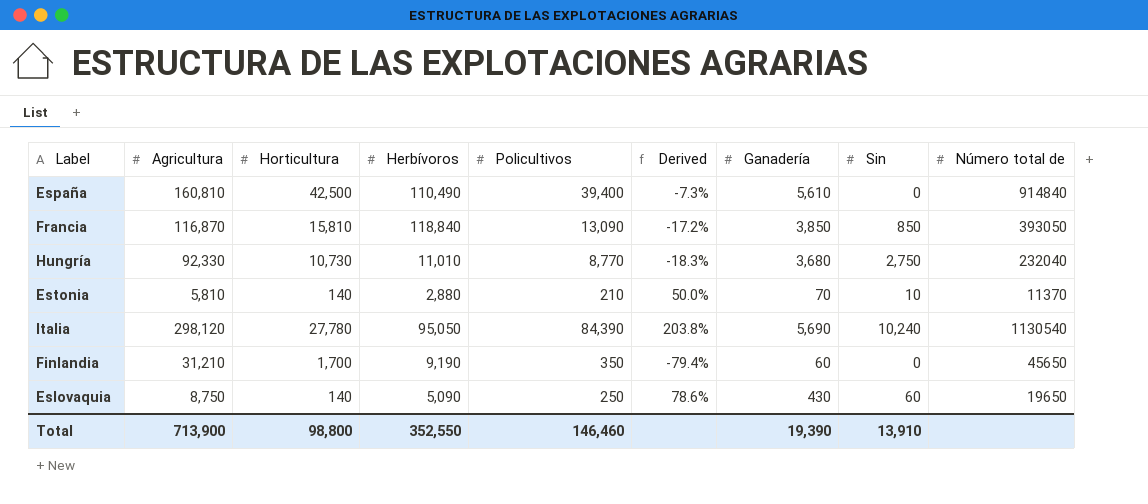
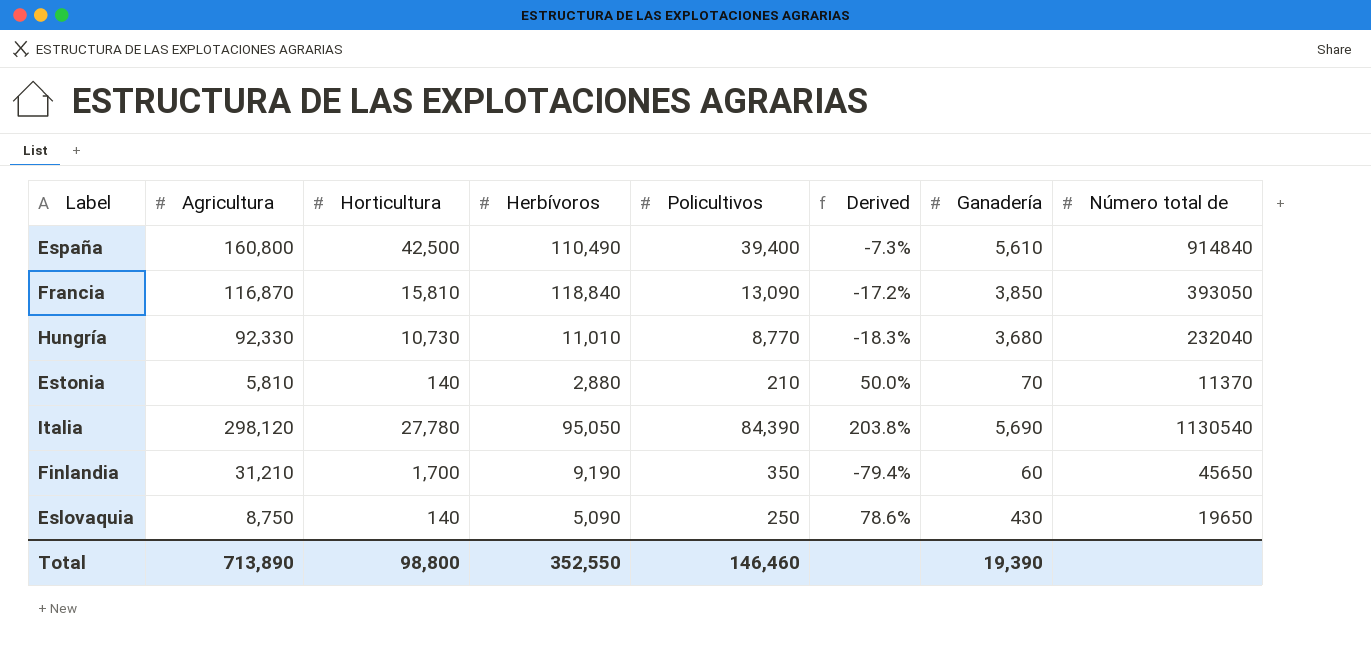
column Sin | position: 8 -> none
España | Agricultura: 160,810 -> 160,800
Total | Agricultura: 713,900 -> 713,890

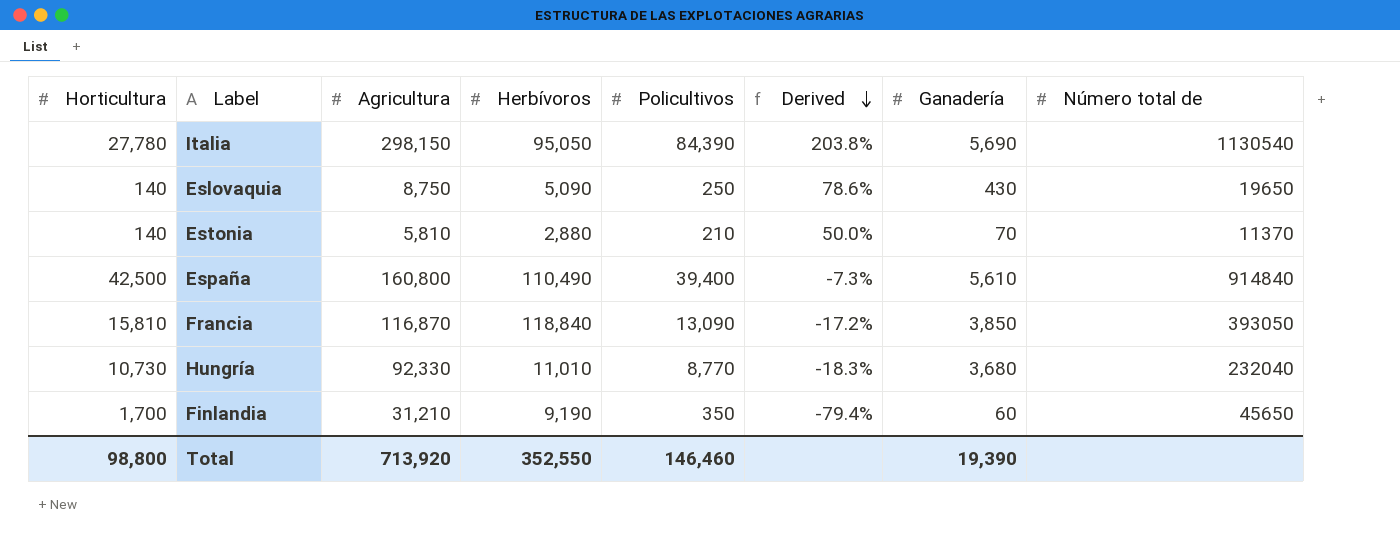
row order: none -> Derived descending
column Horticultura | position: 3 -> 1
Italia | Agricultura: 298,120 -> 298,150
Total | Agricultura: 713,890 -> 713,920

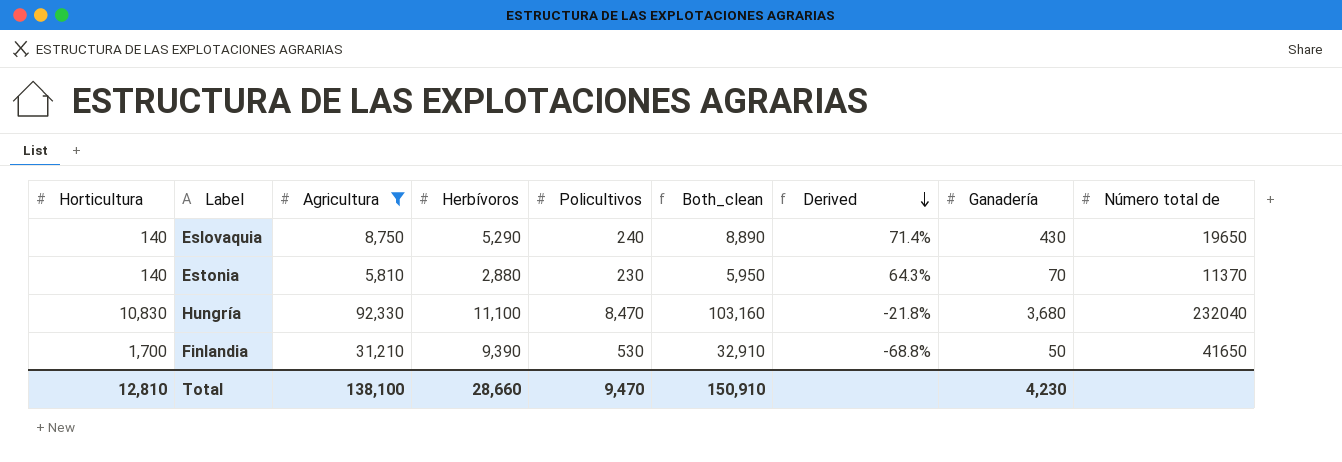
filter: none -> Agricultura <= 92,330
column Both_clean | formula: none -> [Horticultura] + [Agricultura]
Eslovaquia | Herbívoros: 5,090 -> 5,290
Eslovaquia | Policultivos: 250 -> 240
Eslovaquia | Derived: 78.6% -> 71.4%
Estonia | Policultivos: 210 -> 230
Estonia | Derived: 50.0% -> 64.3%
Hungría | Horticultura: 10,730 -> 10,830
Hungría | Herbívoros: 11,010 -> 11,100
Hungría | Policultivos: 8,770 -> 8,470
Hungría | Derived: -18.3% -> -21.8%
Finlandia | Herbívoros: 9,190 -> 9,390
Finlandia | Policultivos: 350 -> 530
Finlandia | Derived: -79.4% -> -68.8%
Finlandia | Ganadería: 60 -> 50
Finlandia | Número total de: 45650 -> 41650
Total | Horticultura: 98,800 -> 12,810
Total | Agricultura: 713,920 -> 138,100
Total | Herbívoros: 352,550 -> 28,660
Total | Policultivos: 146,460 -> 9,470
Total | Ganadería: 19,390 -> 4,230

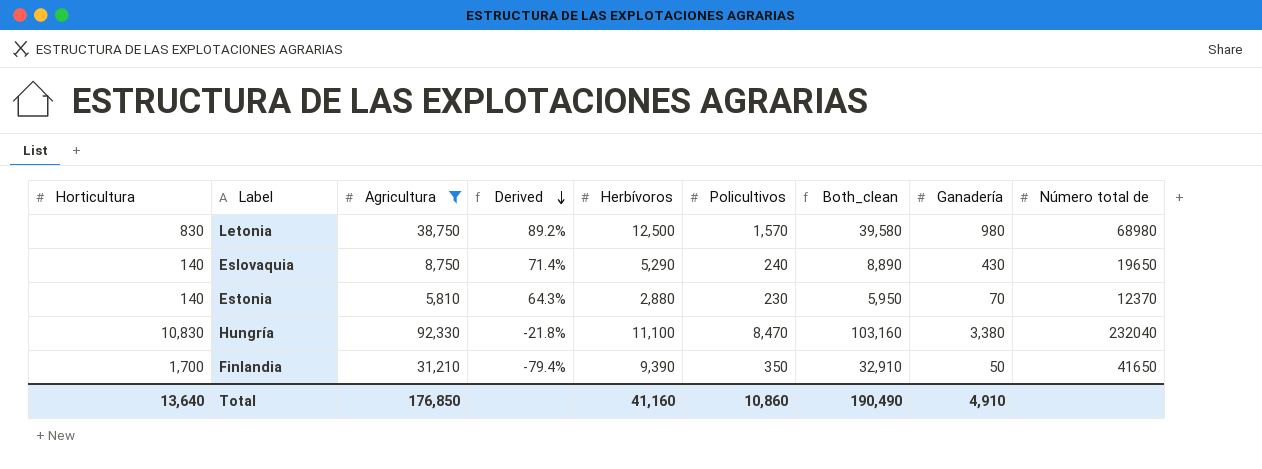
column Derived | position: 7 -> 4
row Letonia: none -> 830 | 38,750 | 89.2% | 12,500 | 1,570 | 39,580 | 980 | 68980
Estonia | Número total de: 11370 -> 12370
Hungría | Ganadería: 3,680 -> 3,380
Finlandia | Derived: -68.8% -> -79.4%
Finlandia | Policultivos: 530 -> 350
Total | Horticultura: 12,810 -> 13,640
Total | Agricultura: 138,100 -> 176,850
Total | Herbívoros: 28,660 -> 41,160
Total | Policultivos: 9,470 -> 10,860
Total | Both_clean: 150,910 -> 190,490
Total | Ganadería: 4,230 -> 4,910

